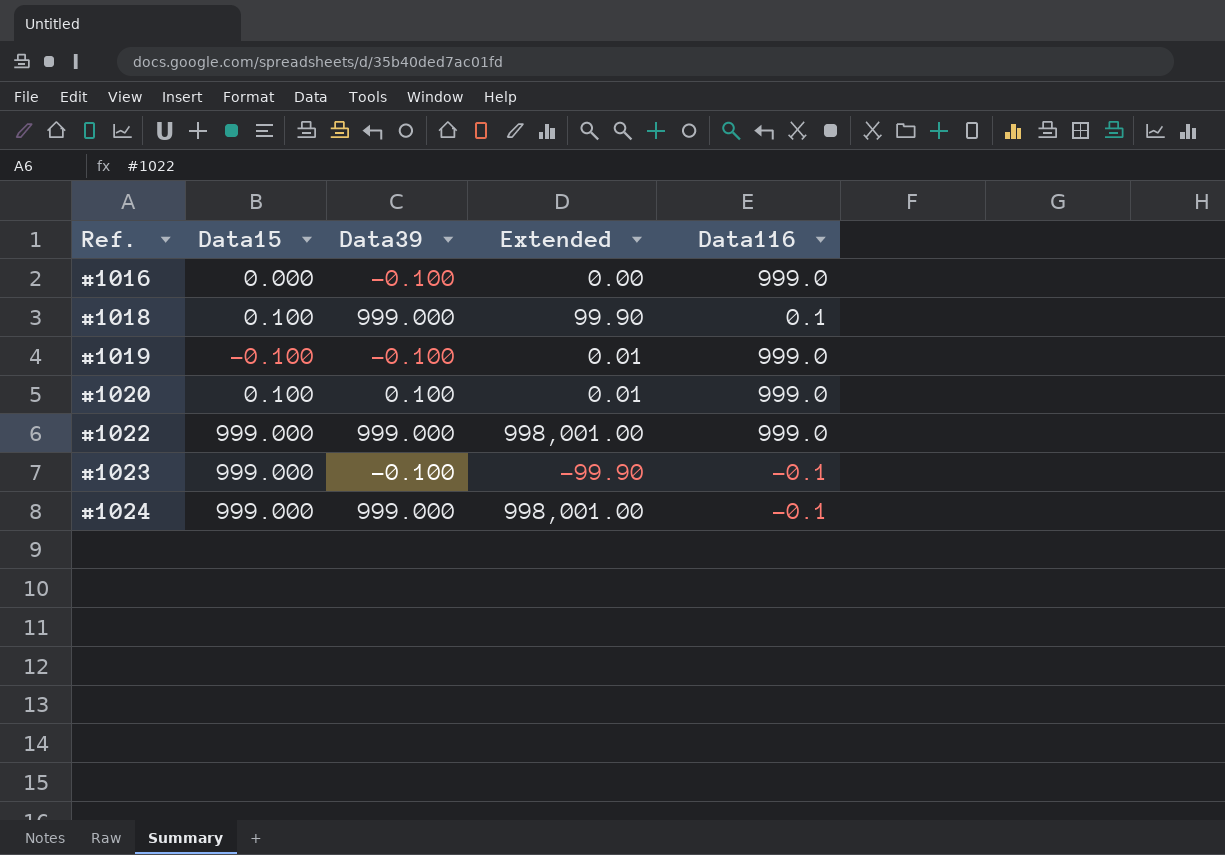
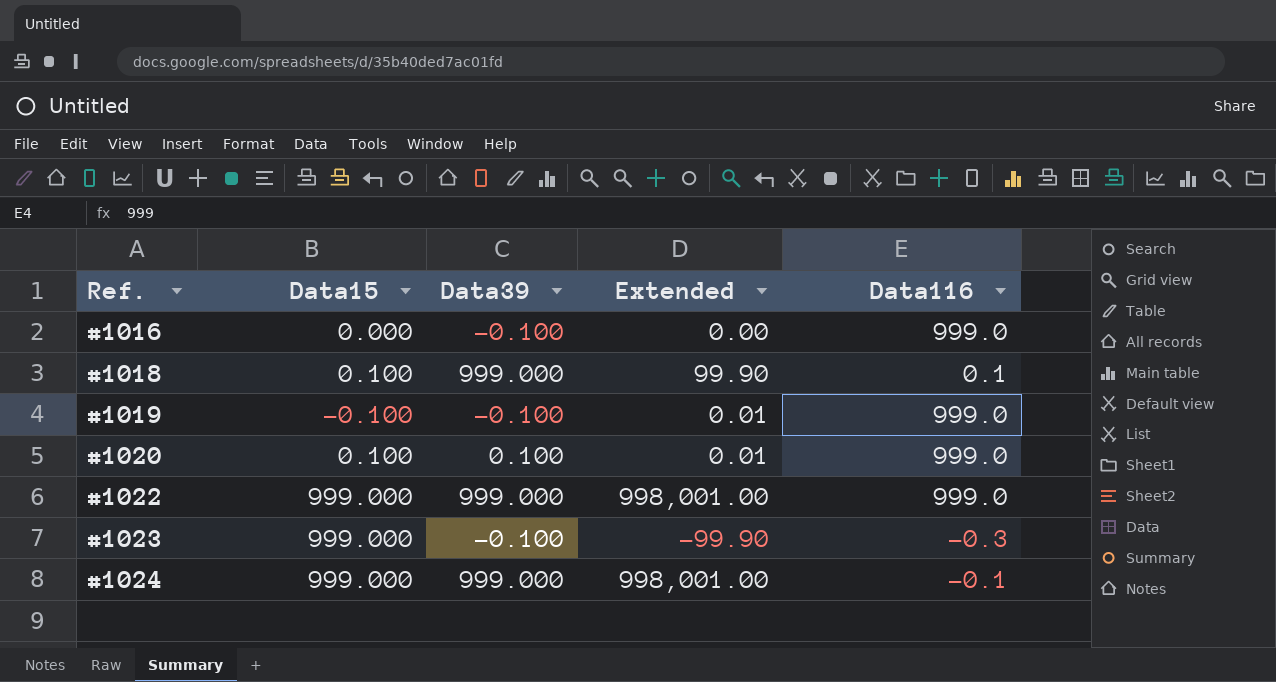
#1023 | Data116: -0.1 -> -0.3

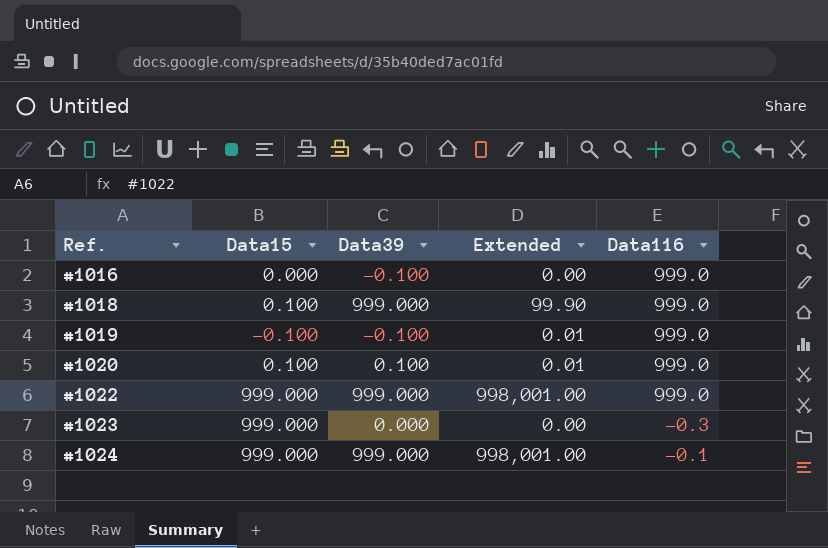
#1018 | Data116: 0.1 -> 999.0
#1023 | Data39: -0.100 -> 0.000
#1023 | Extended: -99.90 -> 0.00

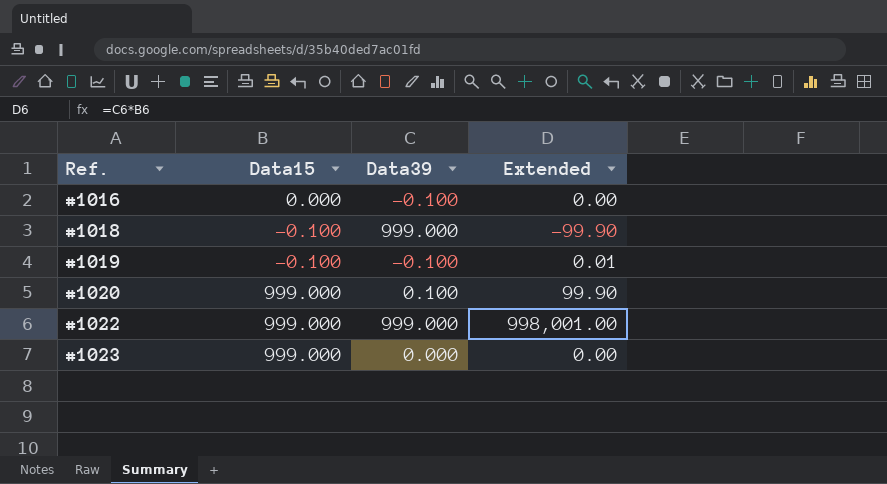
column Data116 | position: 5 -> none
row #1024: 999.000 | 999.000 | 998,001.00 | -0.1 -> none
#1018 | Data15: 0.100 -> -0.100
#1018 | Extended: 99.90 -> -99.90
#1020 | Data15: 0.100 -> 999.000
#1020 | Extended: 0.01 -> 99.90

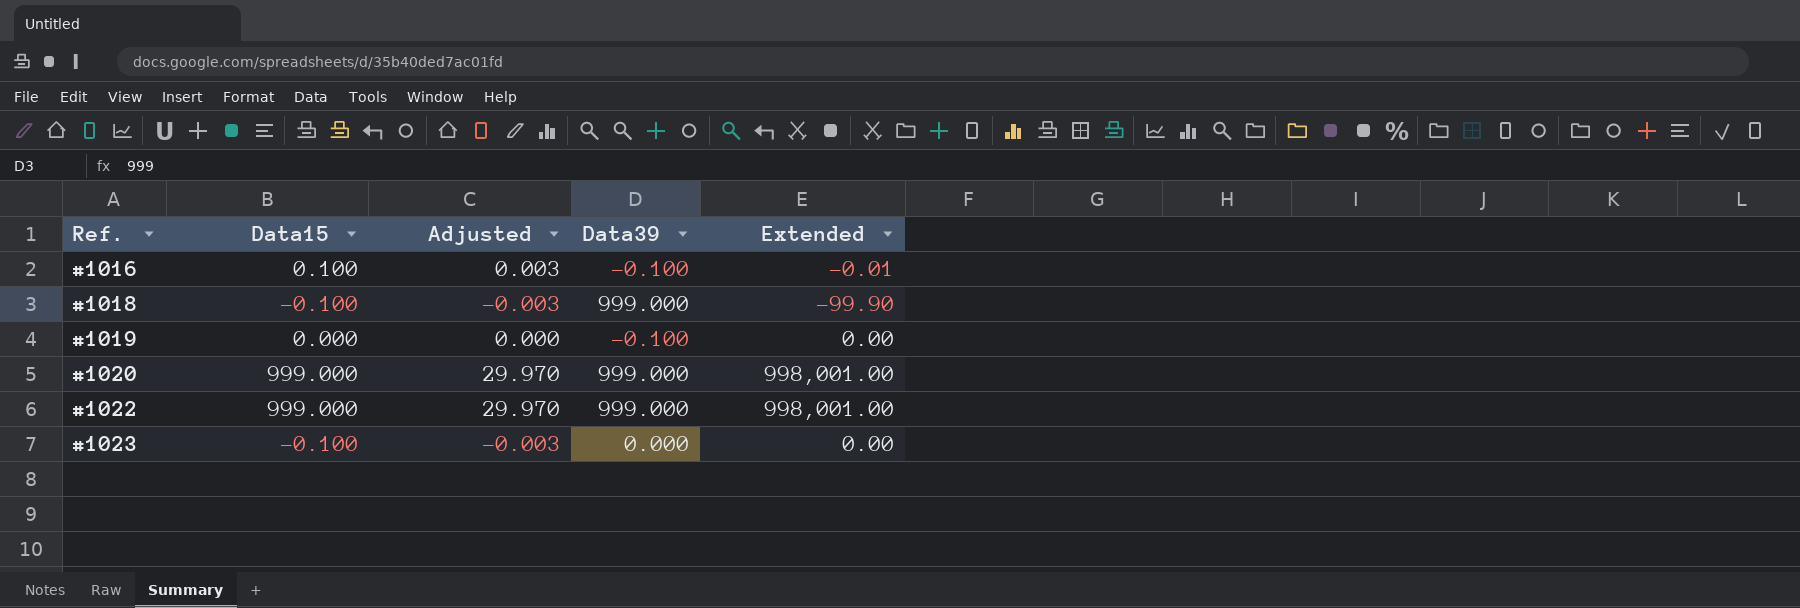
column Adjusted | formula: none -> [Data15] * 0.03
#1016 | Data15: 0.000 -> 0.100
#1016 | Extended: 0.00 -> -0.01
#1019 | Data15: -0.100 -> 0.000
#1019 | Extended: 0.01 -> 0.00
#1020 | Data39: 0.100 -> 999.000
#1020 | Extended: 99.90 -> 998,001.00
#1023 | Data15: 999.000 -> -0.100

